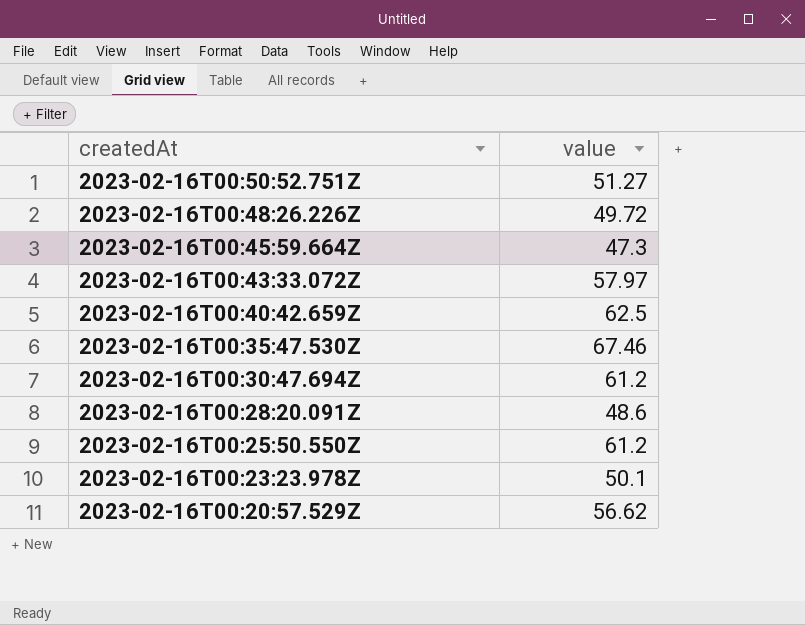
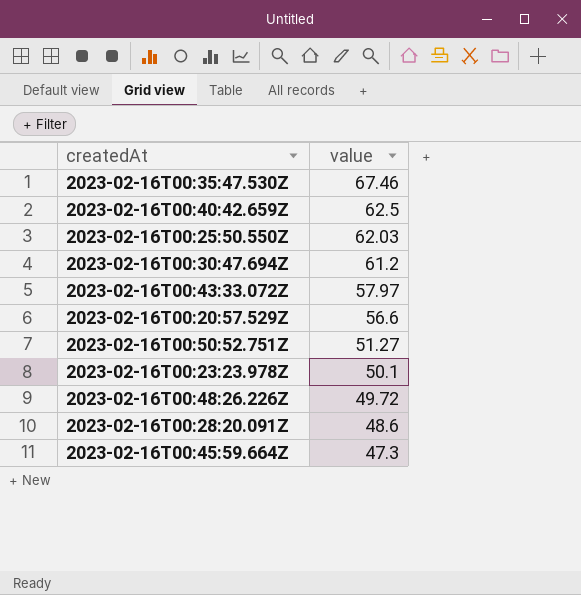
row order: createdAt descending -> value descending
2023-02-16T00:25:50.550Z | value: 61.2 -> 62.03
2023-02-16T00:20:57.529Z | value: 56.62 -> 56.6

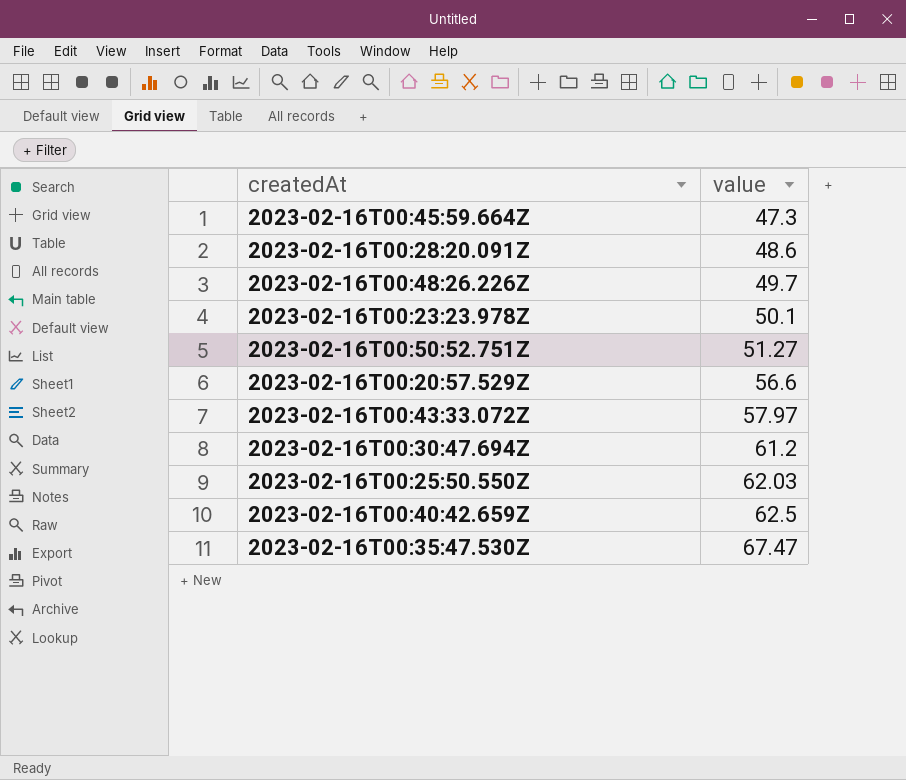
row order: value descending -> value ascending
2023-02-16T00:48:26.226Z | value: 49.72 -> 49.7
2023-02-16T00:35:47.530Z | value: 67.46 -> 67.47

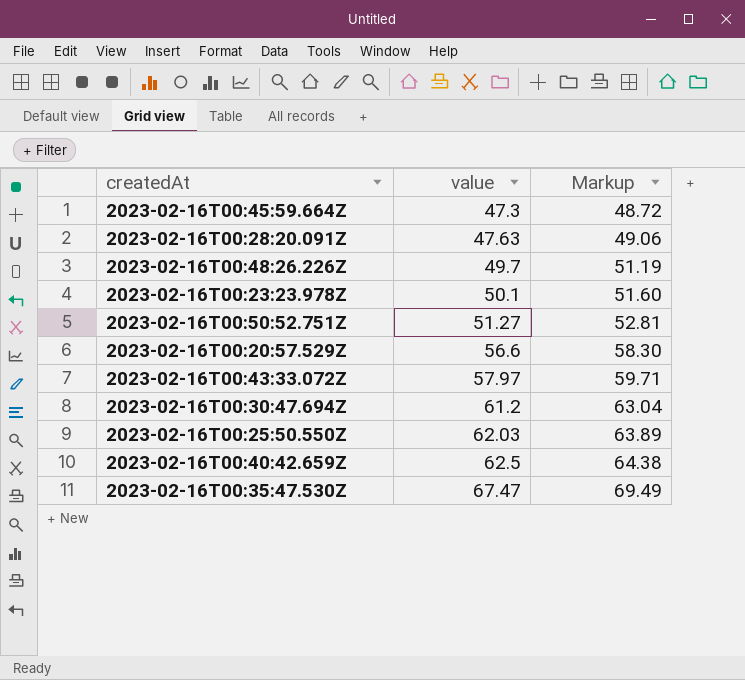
column Markup | formula: none -> [value] * 1.03
2023-02-16T00:28:20.091Z | value: 48.6 -> 47.63

